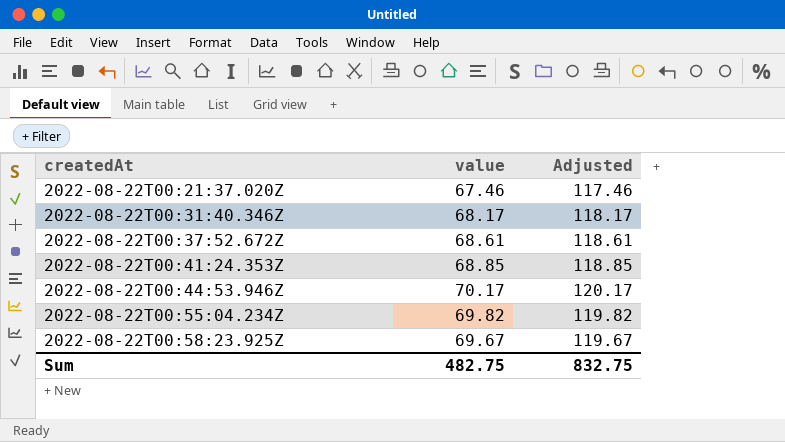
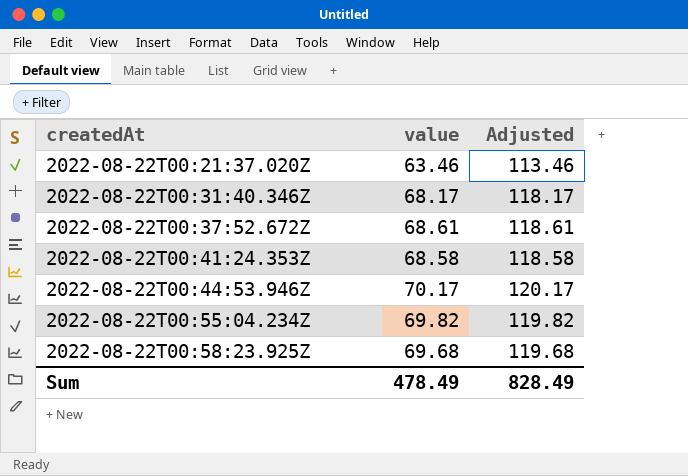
2022-08-22T00:21:37.020Z | value: 67.46 -> 63.46
2022-08-22T00:21:37.020Z | Adjusted: 117.46 -> 113.46
2022-08-22T00:41:24.353Z | value: 68.85 -> 68.58
2022-08-22T00:41:24.353Z | Adjusted: 118.85 -> 118.58
2022-08-22T00:58:23.925Z | value: 69.67 -> 69.68
2022-08-22T00:58:23.925Z | Adjusted: 119.67 -> 119.68
Sum | value: 482.75 -> 478.49
Sum | Adjusted: 832.75 -> 828.49

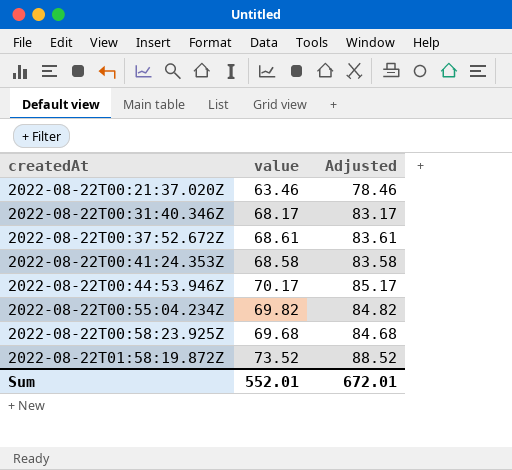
column Adjusted | formula: [value] + 50 -> [value] + 15
row 2022-08-22T01:58:19.872Z: none -> 73.52 | 88.52
Sum | value: 478.49 -> 552.01
Sum | Adjusted: 828.49 -> 672.01

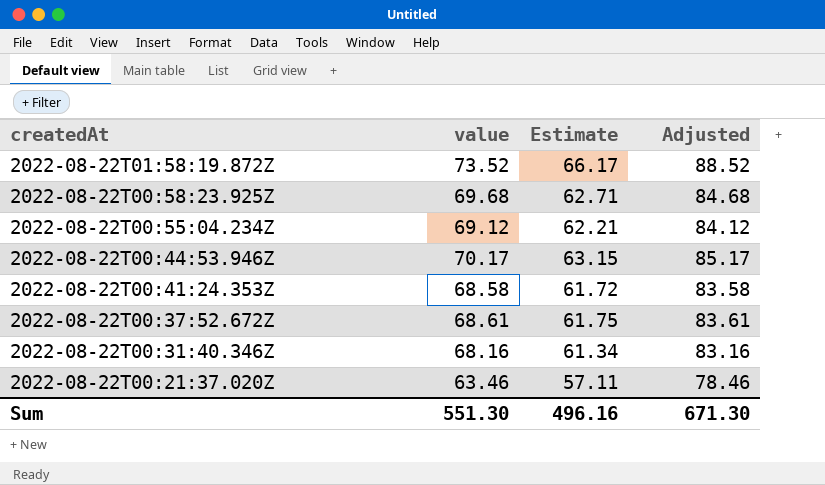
row order: createdAt ascending -> createdAt descending
column Estimate | formula: none -> [value] * 0.9
2022-08-22T00:55:04.234Z | value: 69.82 -> 69.12
2022-08-22T00:55:04.234Z | Adjusted: 84.82 -> 84.12
2022-08-22T00:31:40.346Z | value: 68.17 -> 68.16
2022-08-22T00:31:40.346Z | Adjusted: 83.17 -> 83.16
Sum | value: 552.01 -> 551.30
Sum | Adjusted: 672.01 -> 671.30

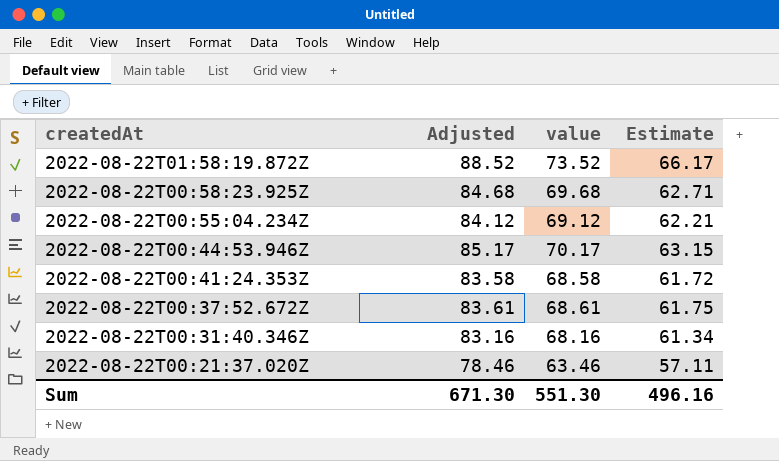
column Adjusted | position: 4 -> 2

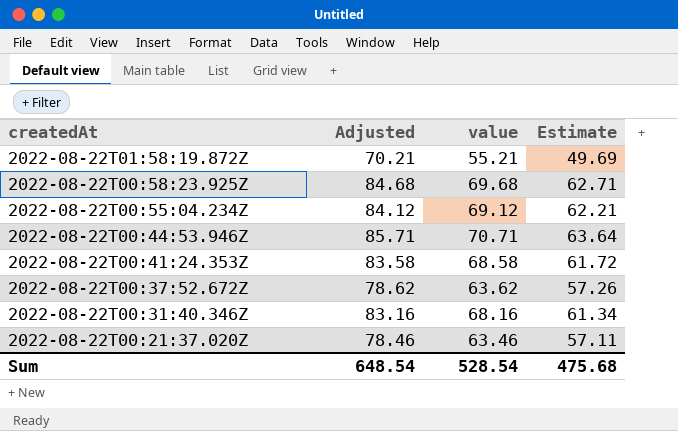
2022-08-22T01:58:19.872Z | Adjusted: 88.52 -> 70.21
2022-08-22T01:58:19.872Z | value: 73.52 -> 55.21
2022-08-22T01:58:19.872Z | Estimate: 66.17 -> 49.69
2022-08-22T00:44:53.946Z | Adjusted: 85.17 -> 85.71
2022-08-22T00:44:53.946Z | value: 70.17 -> 70.71
2022-08-22T00:44:53.946Z | Estimate: 63.15 -> 63.64
2022-08-22T00:37:52.672Z | Adjusted: 83.61 -> 78.62
2022-08-22T00:37:52.672Z | value: 68.61 -> 63.62
2022-08-22T00:37:52.672Z | Estimate: 61.75 -> 57.26
Sum | Adjusted: 671.30 -> 648.54
Sum | value: 551.30 -> 528.54
Sum | Estimate: 496.16 -> 475.68

